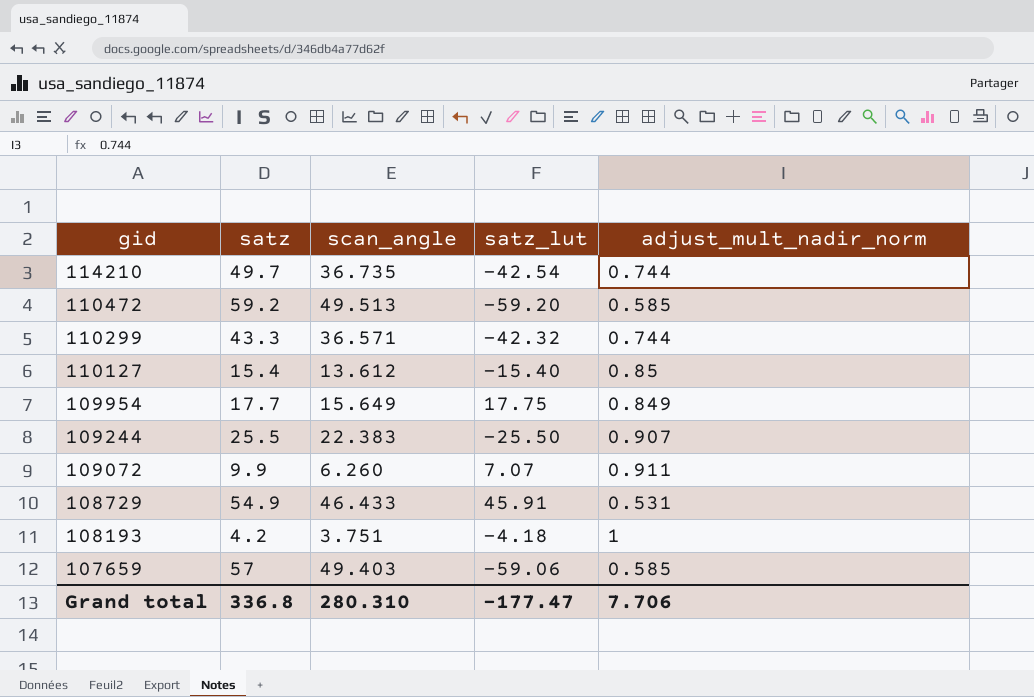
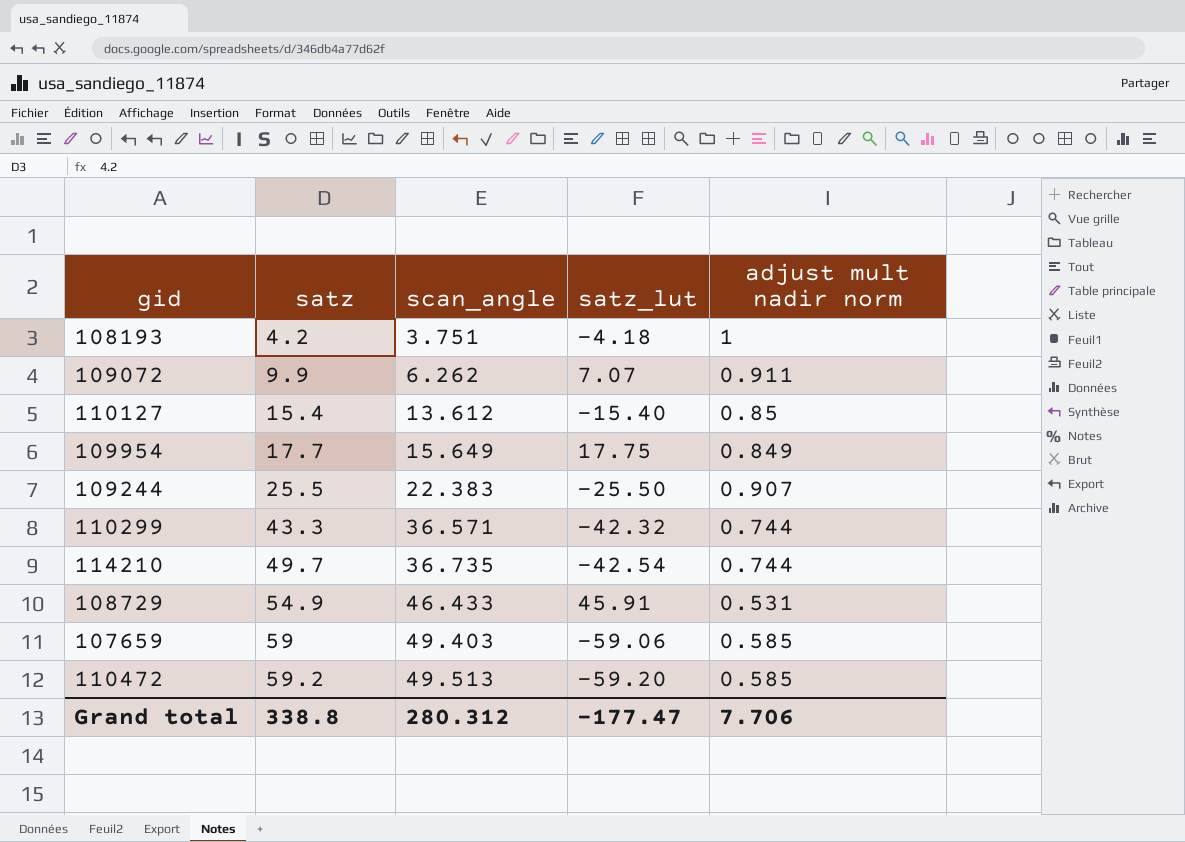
row order: gid descending -> satz ascending
column name: adjust_mult_nadir_norm -> adjust mult nadir norm
109072 | scan_angle: 6.260 -> 6.262
107659 | satz: 57 -> 59
Grand total | satz: 336.8 -> 338.8
Grand total | scan_angle: 280.310 -> 280.312

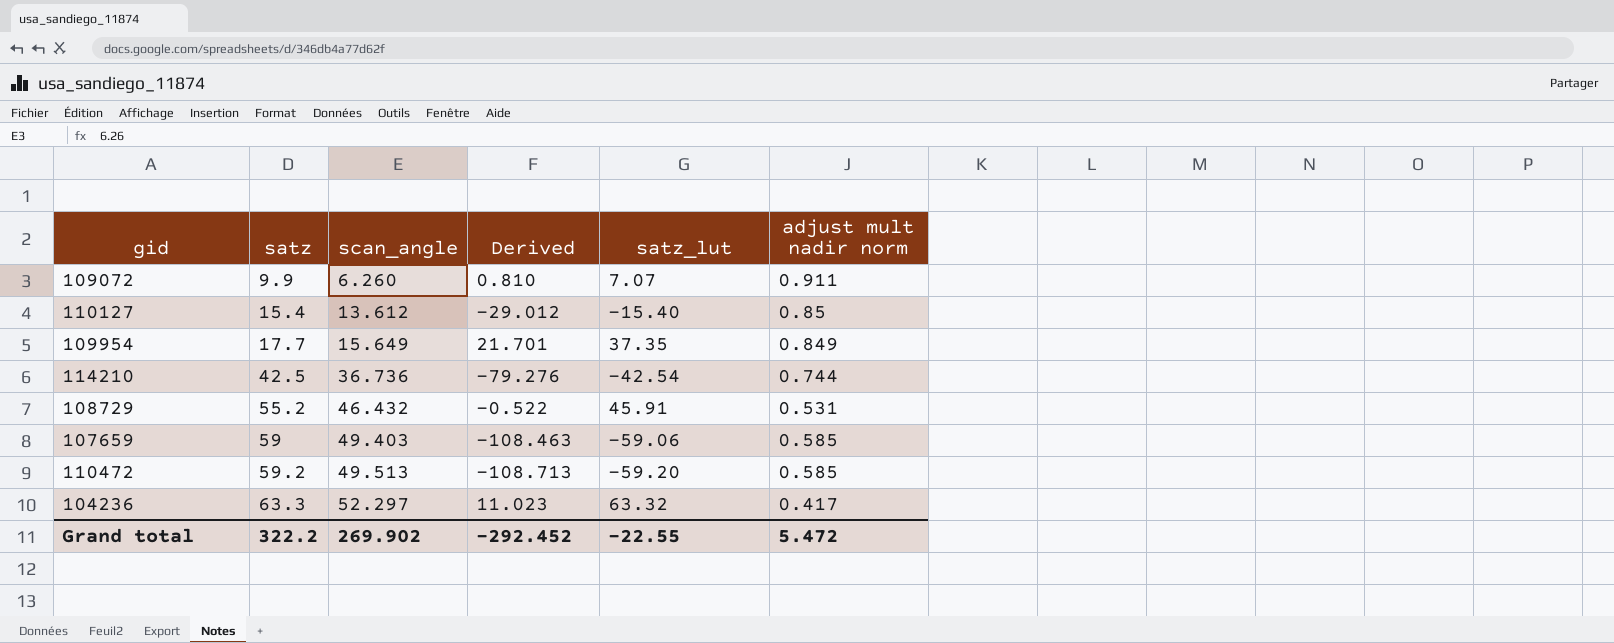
column Derived | formula: none -> [satz_lut] - [scan_angle]
row 108193: 4.2 | 3.751 | -4.18 | 1 -> none
row 109244: 25.5 | 22.383 | -25.50 | 0.907 -> none
row 110299: 43.3 | 36.571 | -42.32 | 0.744 -> none
109072 | scan_angle: 6.262 -> 6.260
109954 | satz_lut: 17.75 -> 37.35
114210 | satz: 49.7 -> 42.5
114210 | scan_angle: 36.735 -> 36.736
108729 | satz: 54.9 -> 55.2
108729 | scan_angle: 46.433 -> 46.432
row 104236: none -> 63.3 | 52.297 | 11.023 | 63.32 | 0.417
Grand total | satz: 338.8 -> 322.2
Grand total | scan_angle: 280.312 -> 269.902
Grand total | satz_lut: -177.47 -> -22.55
Grand total | adjust mult nadir norm: 7.706 -> 5.472

